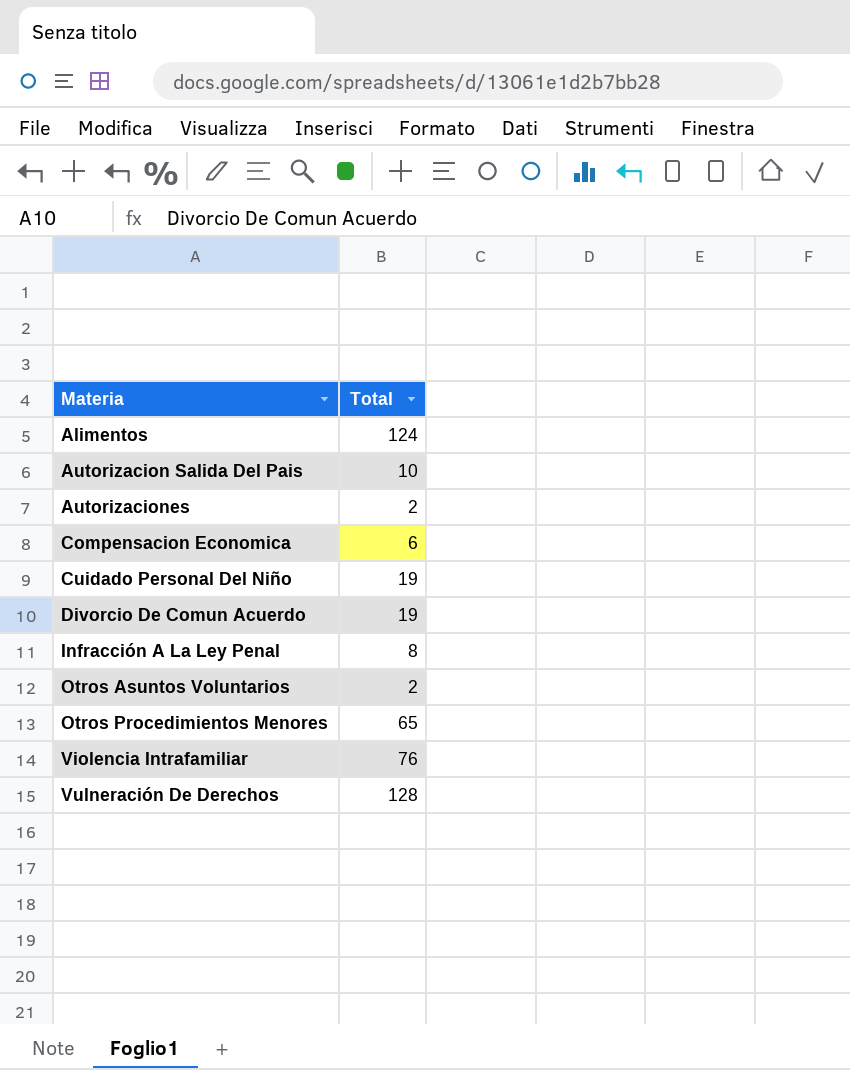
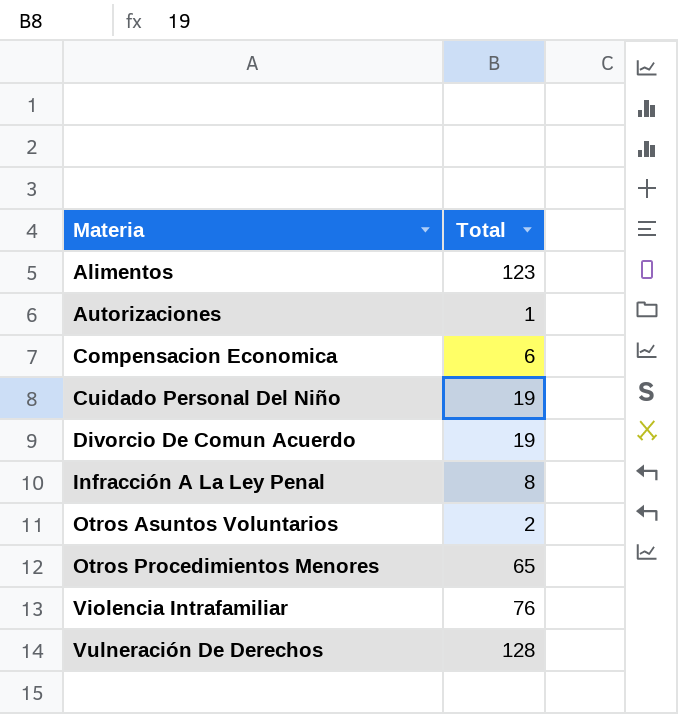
row Autorizacion Salida Del Pais: 10 -> none
Alimentos | Total: 124 -> 123
Autorizaciones | Total: 2 -> 1

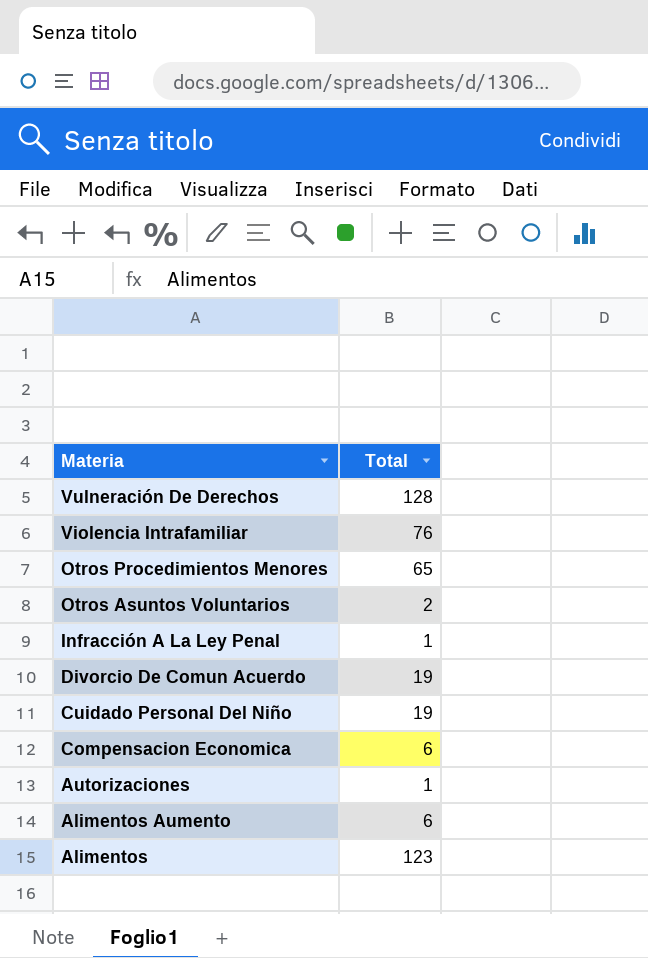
row order: Materia ascending -> Materia descending
Infracción A La Ley Penal | Total: 8 -> 1
row Alimentos Aumento: none -> 6

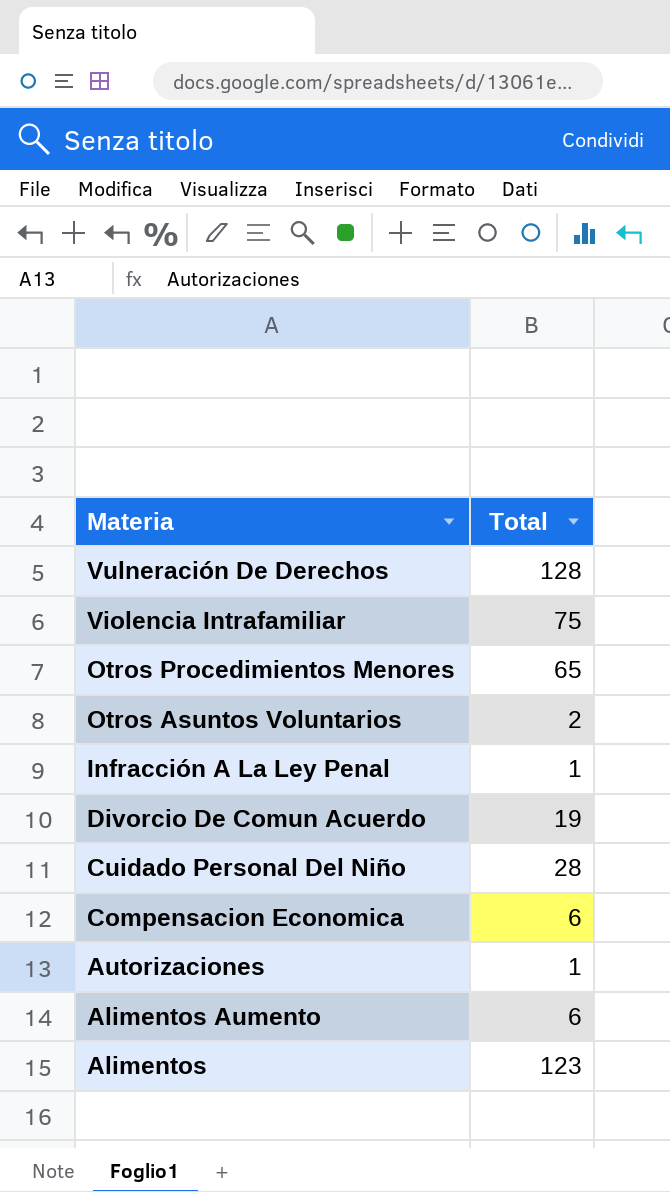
Violencia Intrafamiliar | Total: 76 -> 75
Cuidado Personal Del Niño | Total: 19 -> 28

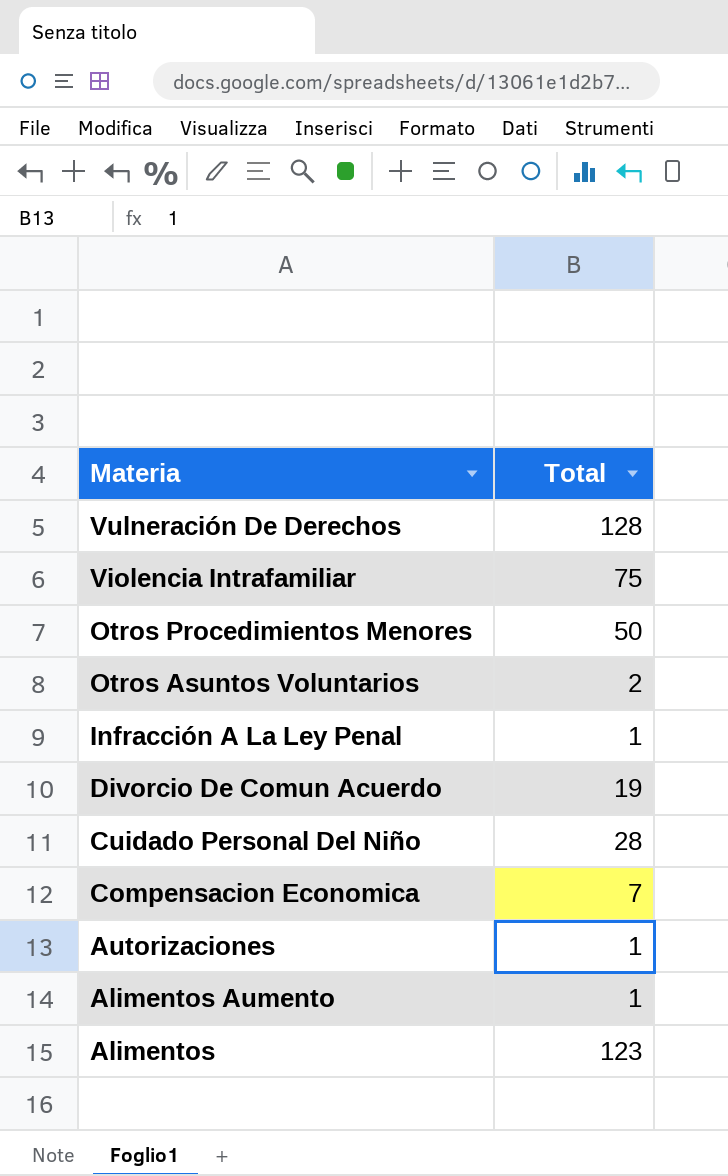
Otros Procedimientos Menores | Total: 65 -> 50
Compensacion Economica | Total: 6 -> 7
Alimentos Aumento | Total: 6 -> 1

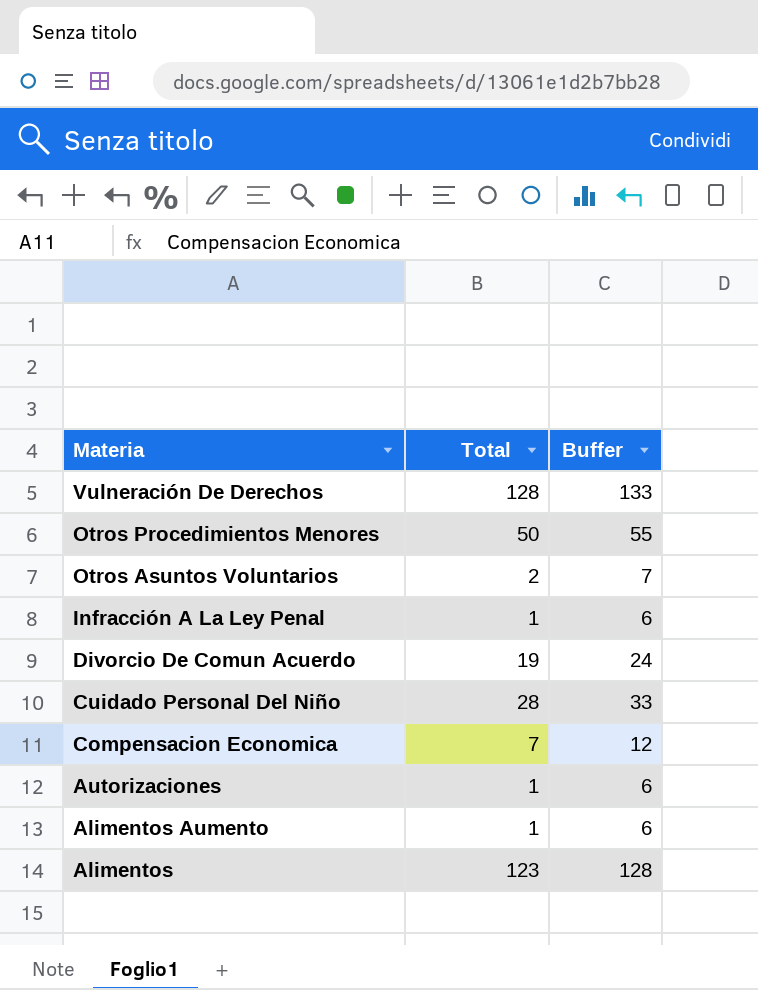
column Buffer | formula: none -> [Total] + 5
row Violencia Intrafamiliar: 75 -> none

